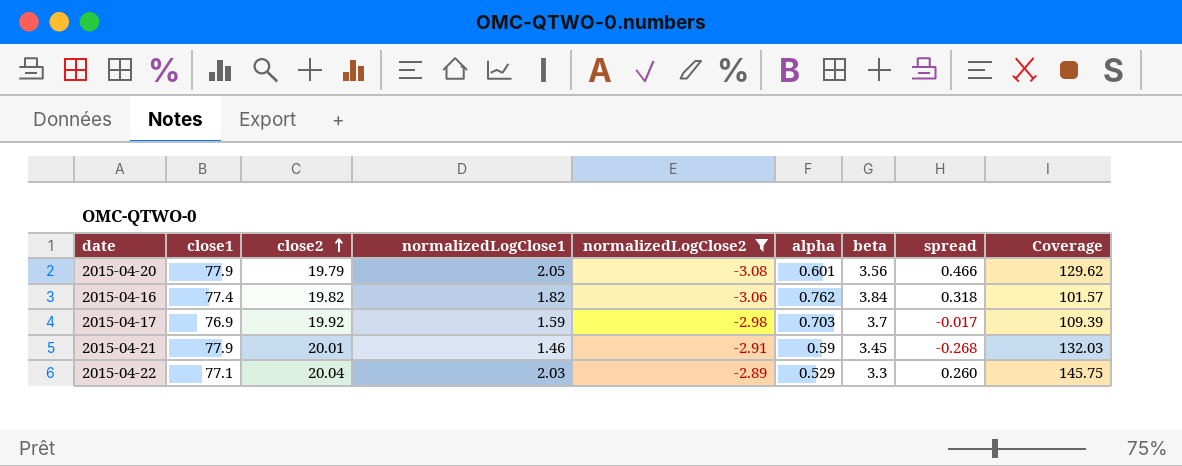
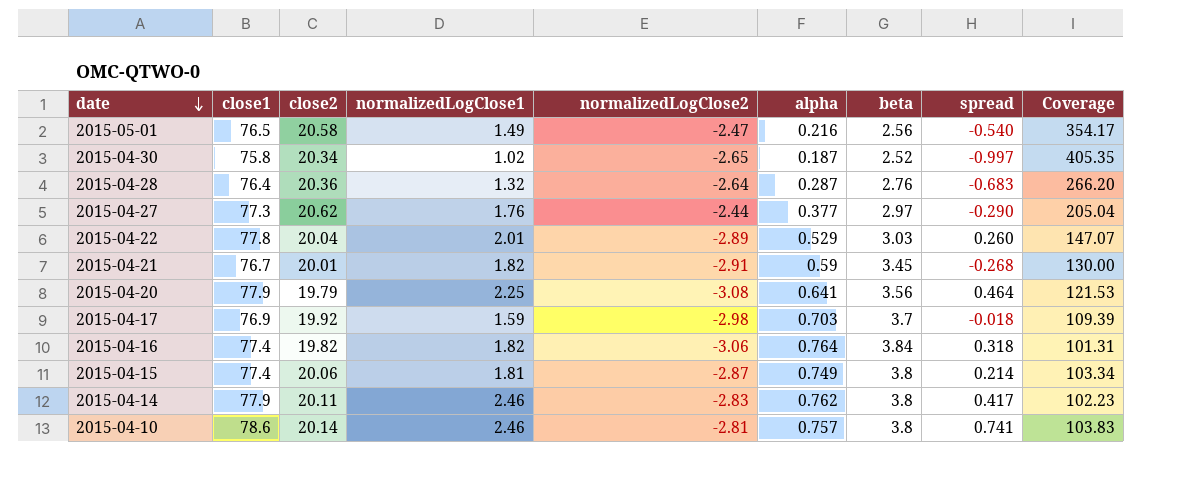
filter: normalizedLogClose2 <= -2.89 -> none
row order: close2 ascending -> date descending
2015-04-22 | close1: 77.1 -> 77.8
2015-04-22 | normalizedLogClose1: 2.03 -> 2.01
2015-04-22 | beta: 3.3 -> 3.03
2015-04-22 | Coverage: 145.75 -> 147.07
2015-04-21 | close1: 77.9 -> 76.7
2015-04-21 | normalizedLogClose1: 1.46 -> 1.82
2015-04-21 | Coverage: 132.03 -> 130.00
2015-04-20 | normalizedLogClose1: 2.05 -> 2.25
2015-04-20 | alpha: 0.601 -> 0.641
2015-04-20 | spread: 0.466 -> 0.464
2015-04-20 | Coverage: 129.62 -> 121.53
2015-04-17 | spread: -0.017 -> -0.018
2015-04-16 | alpha: 0.762 -> 0.764
2015-04-16 | Coverage: 101.57 -> 101.31

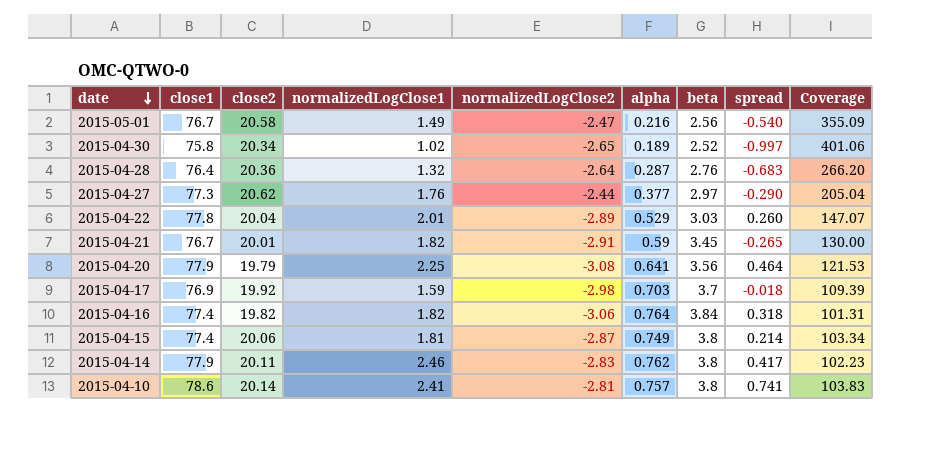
2015-05-01 | close1: 76.5 -> 76.7
2015-05-01 | Coverage: 354.17 -> 355.09
2015-04-30 | alpha: 0.187 -> 0.189
2015-04-30 | Coverage: 405.35 -> 401.06
2015-04-21 | spread: -0.268 -> -0.265
2015-04-10 | normalizedLogClose1: 2.46 -> 2.41

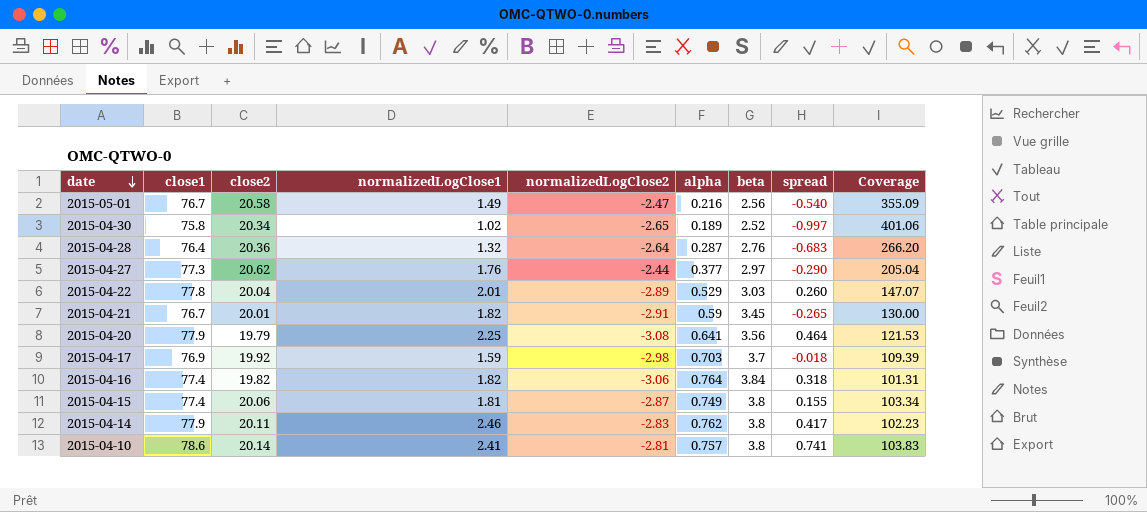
2015-04-15 | spread: 0.214 -> 0.155

